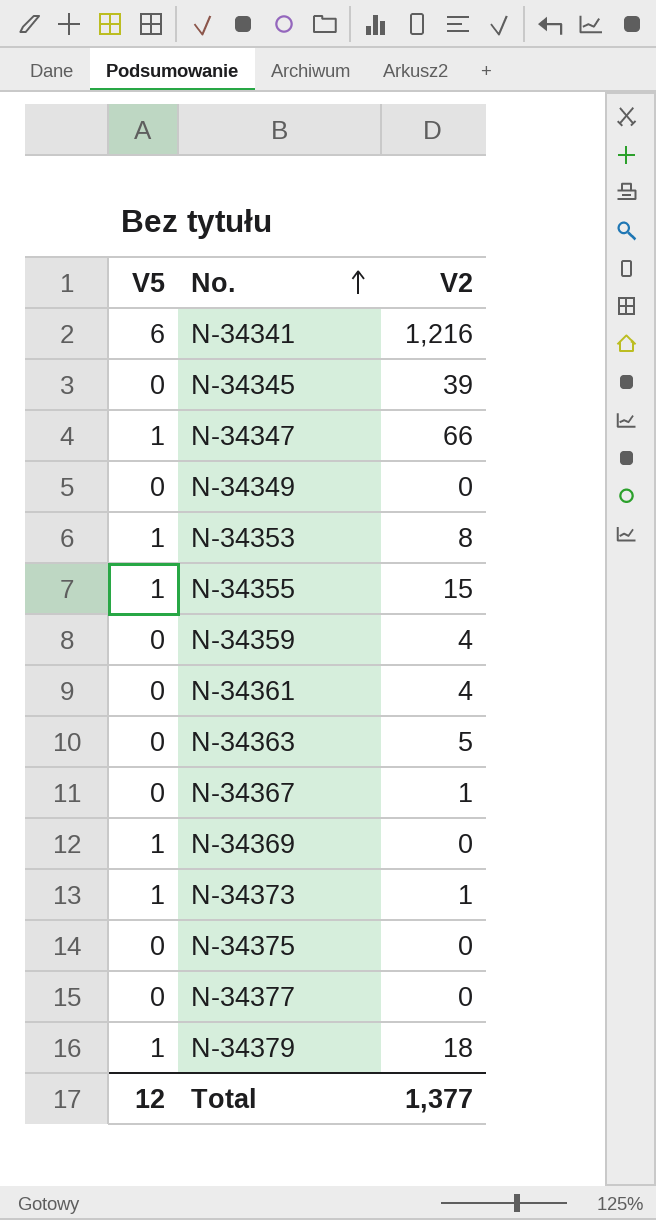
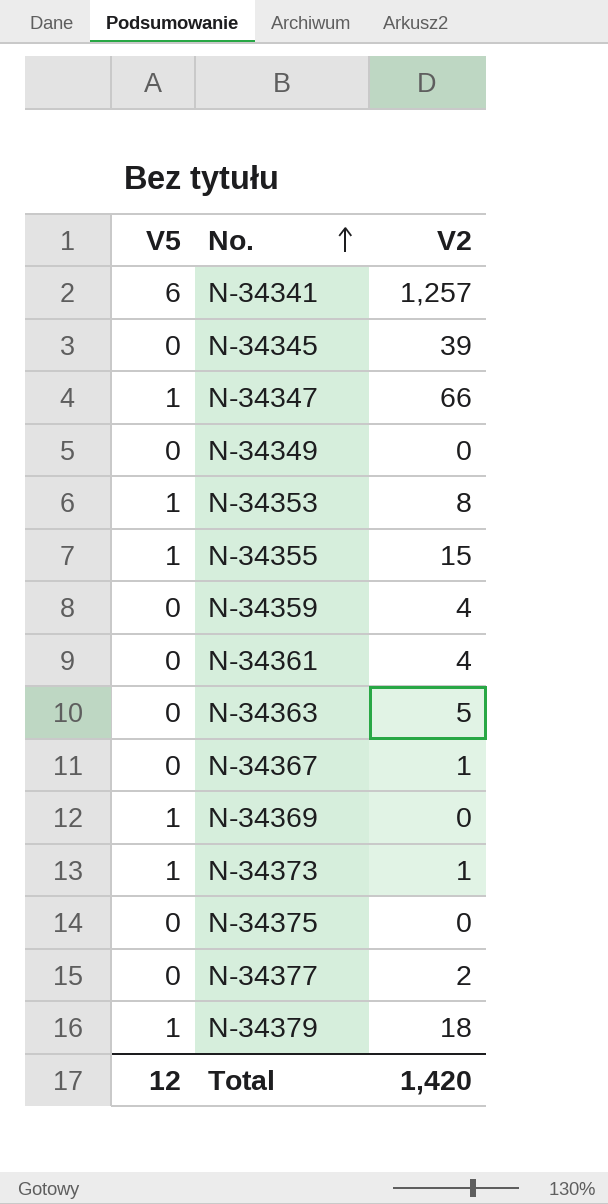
N-34341 | V2: 1,216 -> 1,257
N-34377 | V2: 0 -> 2
Total | V2: 1,377 -> 1,420

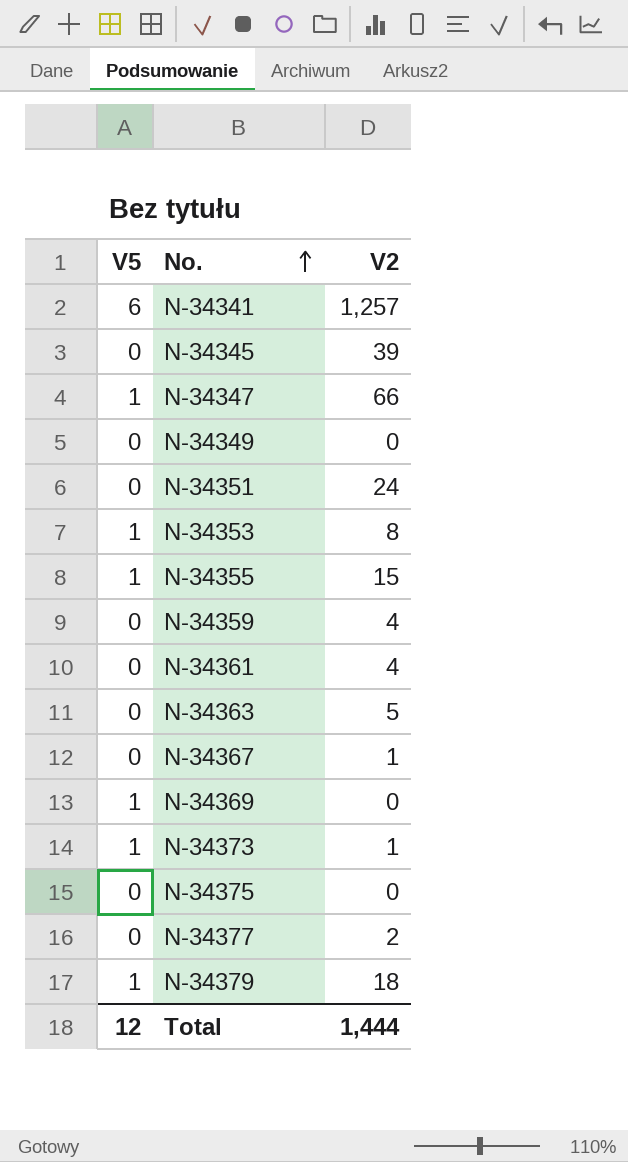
row N-34351: none -> 0 | 24
Total | V2: 1,420 -> 1,444

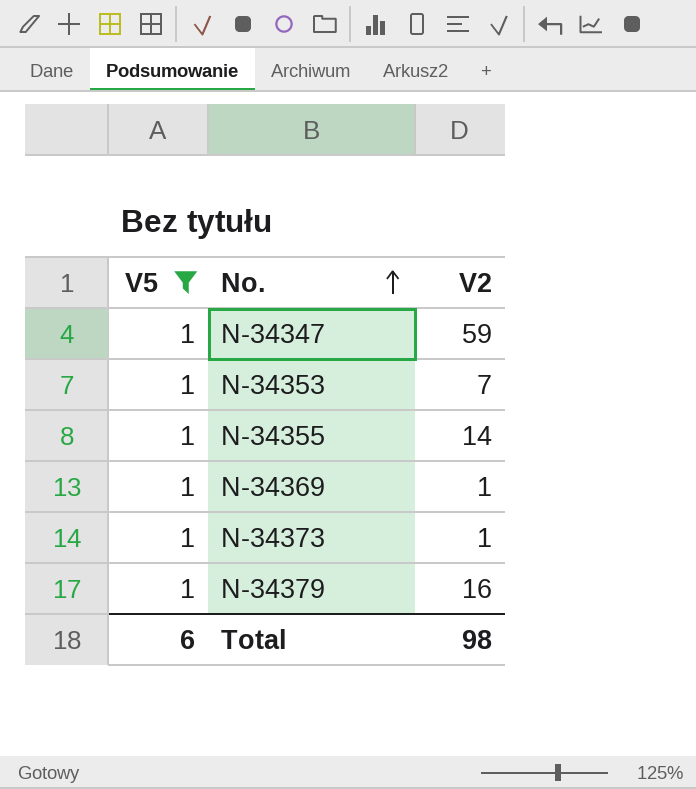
filter: none -> V5 = 1
N-34347 | V2: 66 -> 59
N-34353 | V2: 8 -> 7
N-34355 | V2: 15 -> 14
N-34369 | V2: 0 -> 1
N-34379 | V2: 18 -> 16
Total | V5: 12 -> 6
Total | V2: 1,444 -> 98

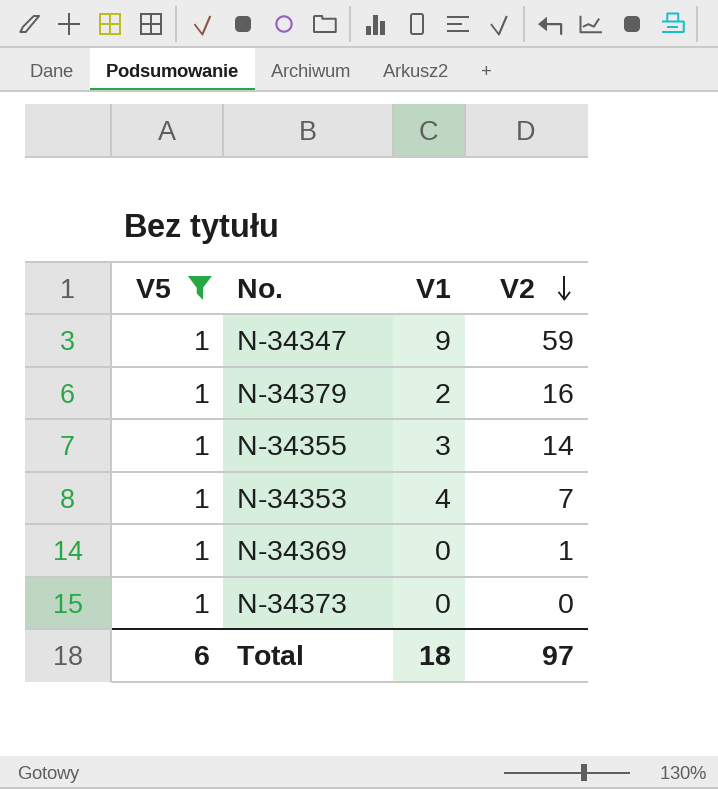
row order: No. ascending -> V2 descending
column V1 | position: none -> 3
N-34373 | V2: 1 -> 0
Total | V2: 98 -> 97

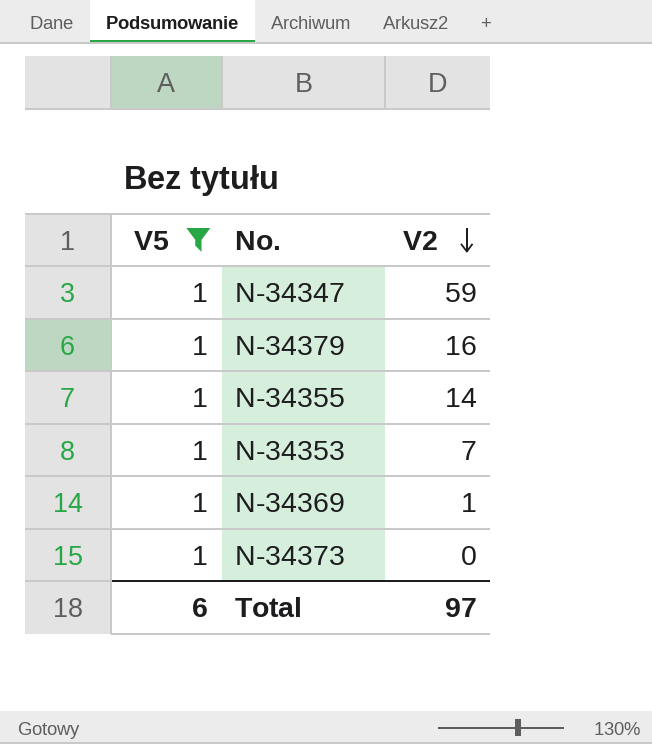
column V1 | position: 3 -> none

